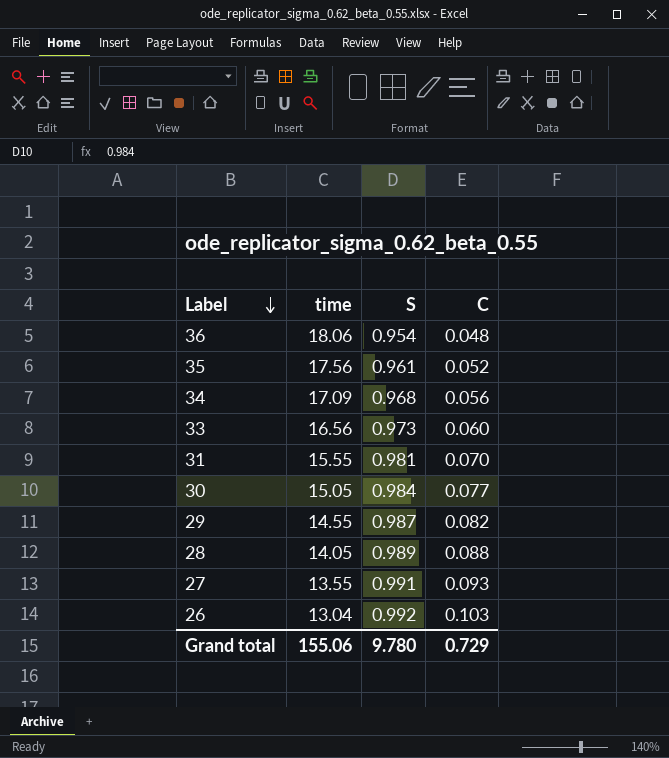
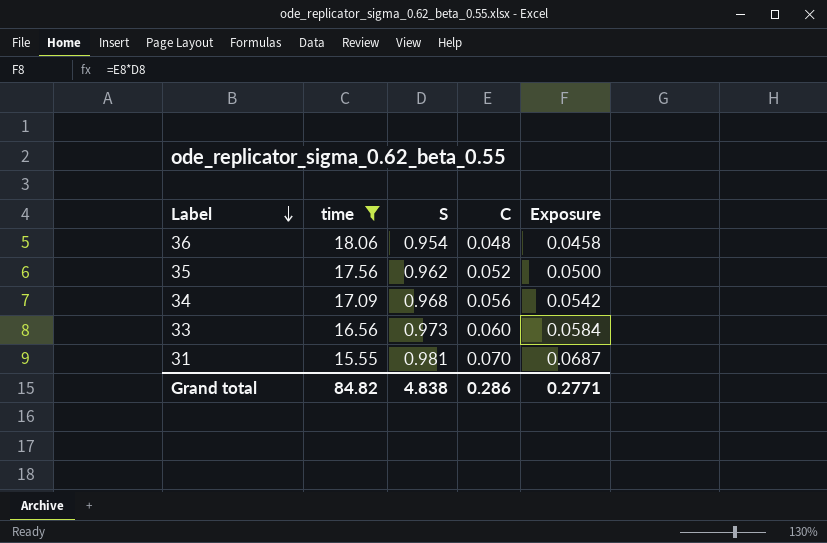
filter: none -> time >= 15.55
column Exposure | formula: none -> [S] * [C]
35 | S: 0.961 -> 0.962
Grand total | time: 155.06 -> 84.82
Grand total | S: 9.780 -> 4.838
Grand total | C: 0.729 -> 0.286

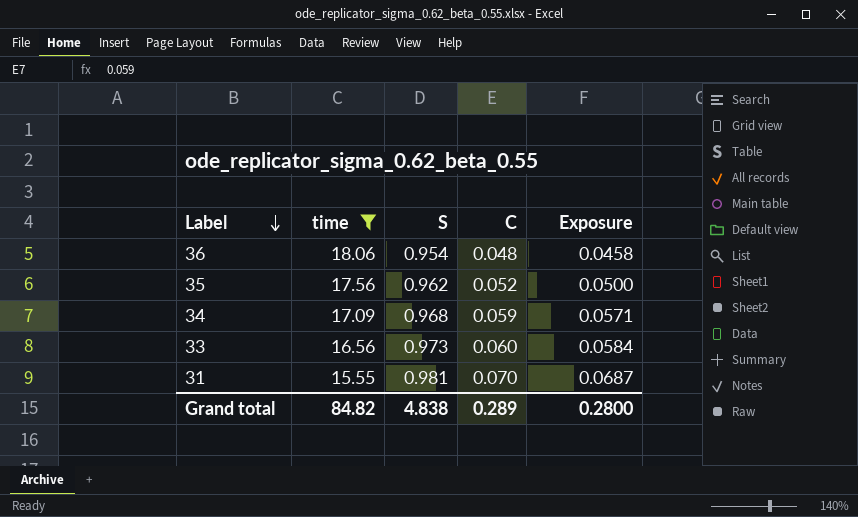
34 | C: 0.056 -> 0.059
34 | Exposure: 0.0542 -> 0.0571
Grand total | C: 0.286 -> 0.289
Grand total | Exposure: 0.2771 -> 0.2800

